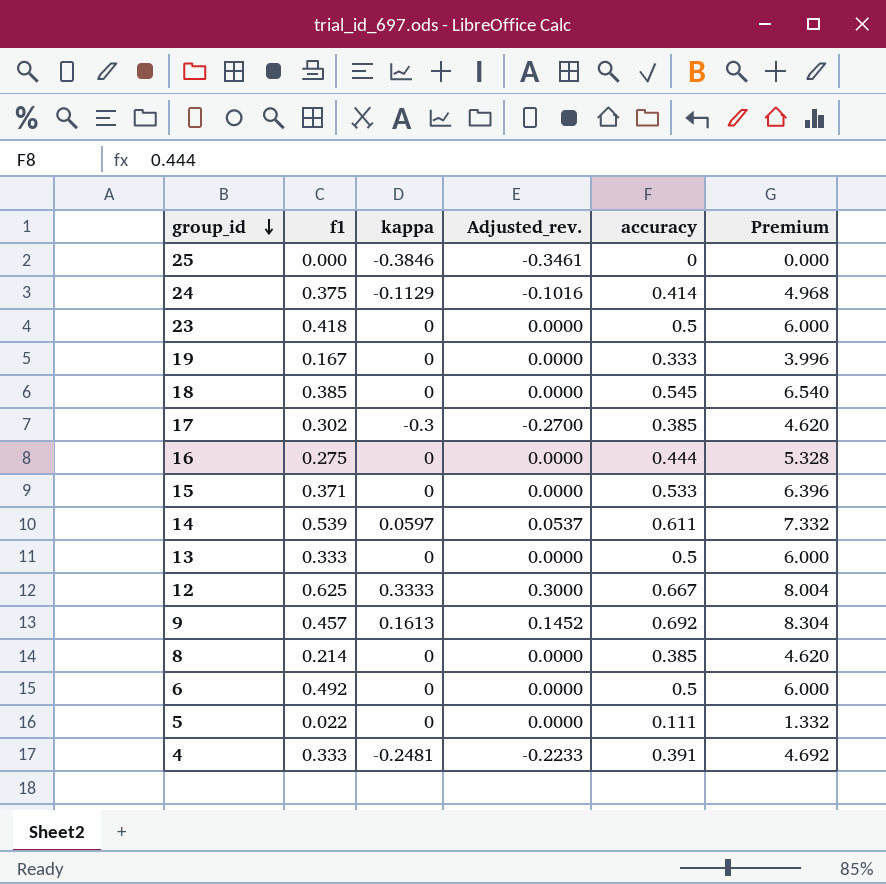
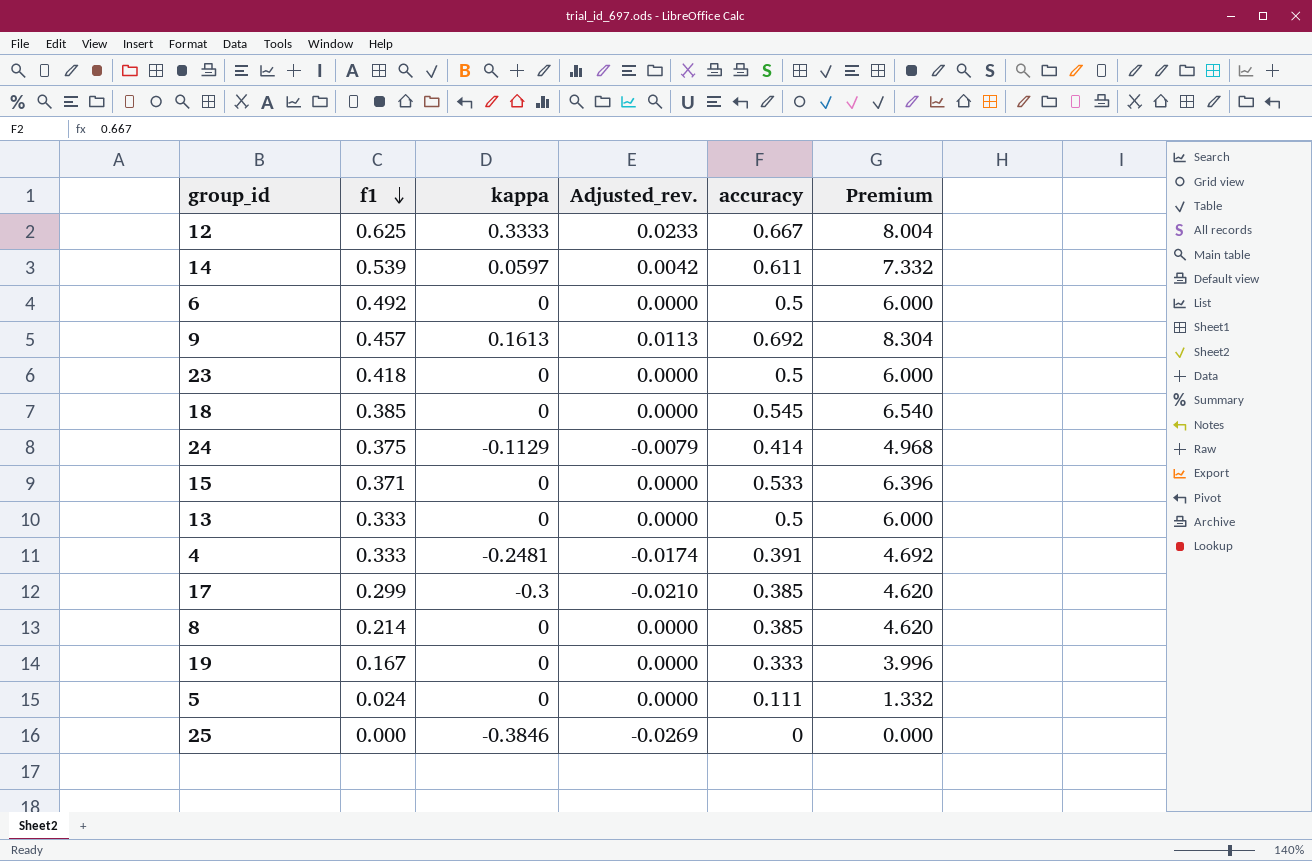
row order: group_id descending -> f1 descending
column Adjusted_rev. | formula: [kappa] * 0.9 -> [kappa] * 0.07
row 16: 0.275 | 0 | 0.0000 | 0.444 | 5.328 -> none
17 | f1: 0.302 -> 0.299
5 | f1: 0.022 -> 0.024

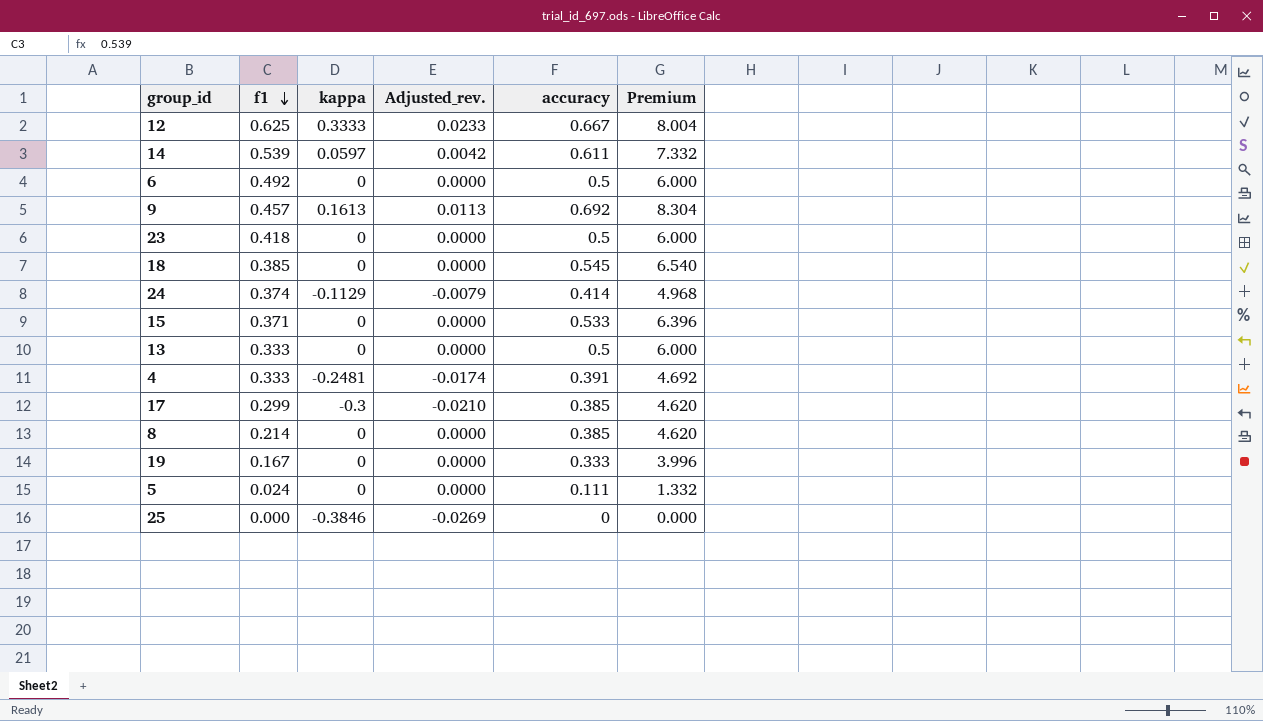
24 | f1: 0.375 -> 0.374

